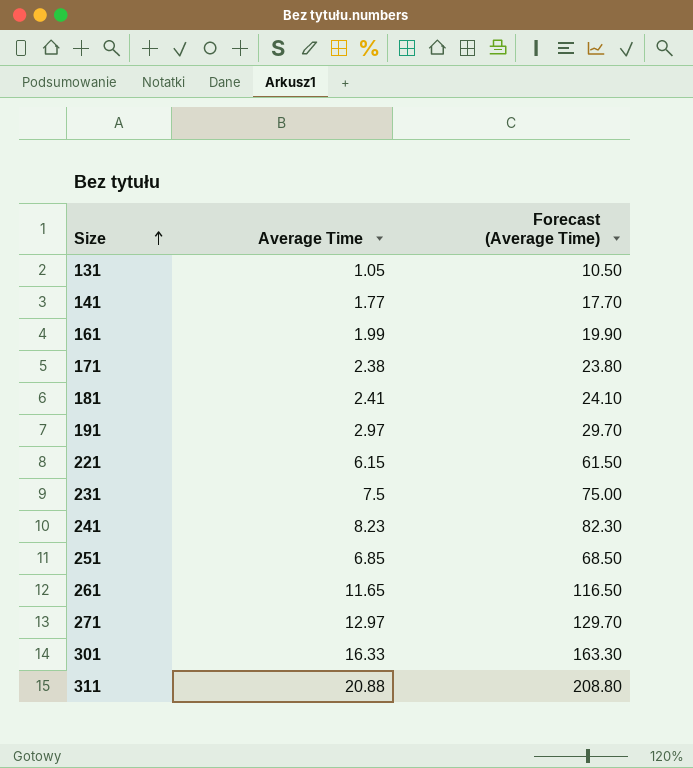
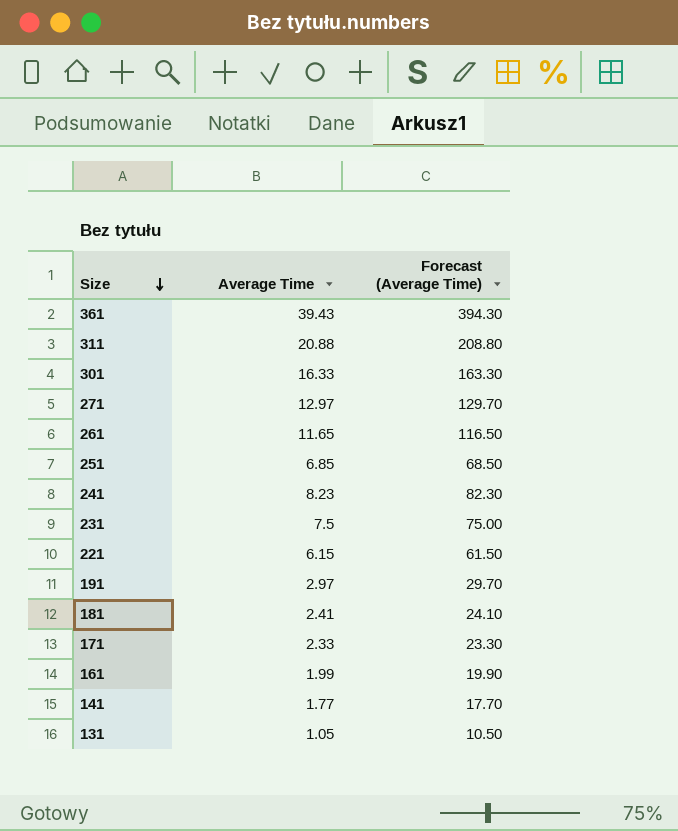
row order: Size ascending -> Size descending
row 361: none -> 39.43 | 394.30
171 | Average Time: 2.38 -> 2.33
171 | Forecast (Average Time): 23.80 -> 23.30

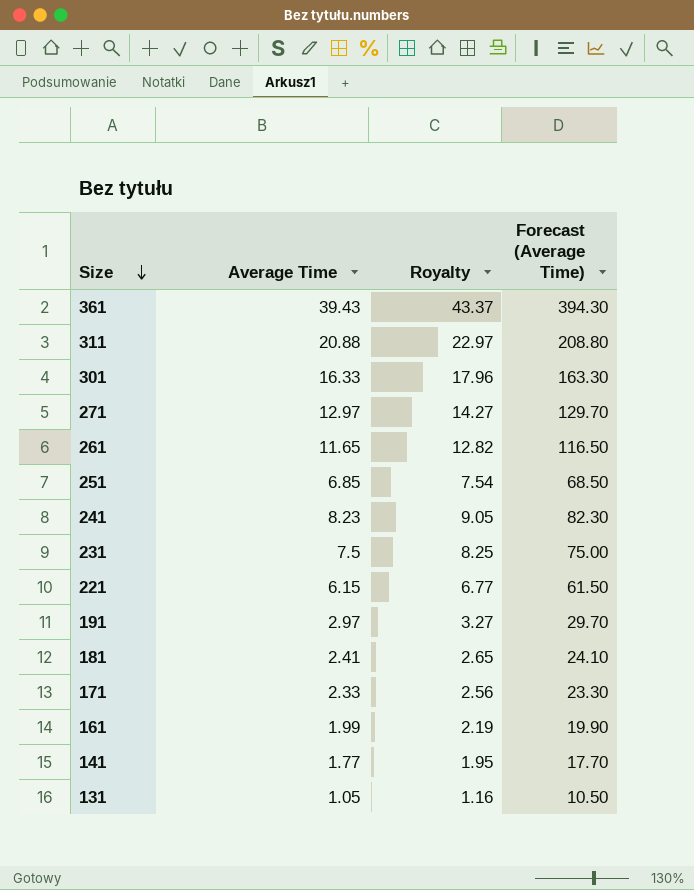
column Royalty | formula: none -> [Average Time] * 1.1

